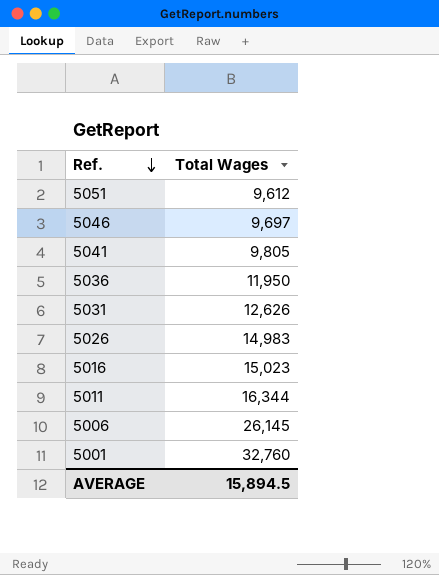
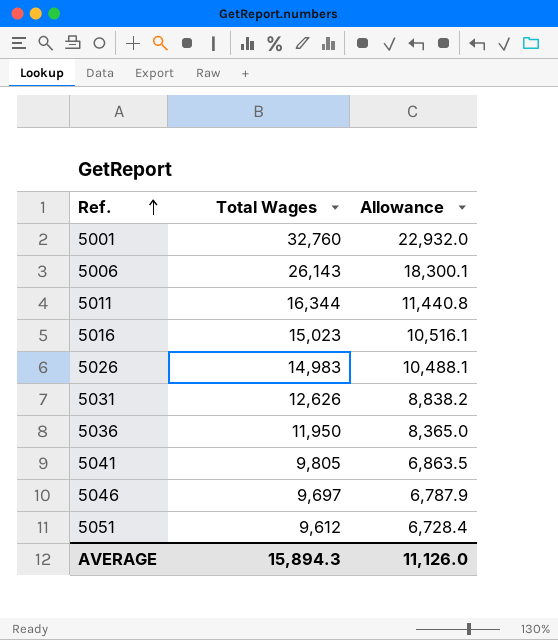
row order: Ref. descending -> Ref. ascending
column Allowance | formula: none -> [Total Wages] * 0.7
5006 | Total Wages: 26,145 -> 26,143
AVERAGE | Total Wages: 15,894.5 -> 15,894.3

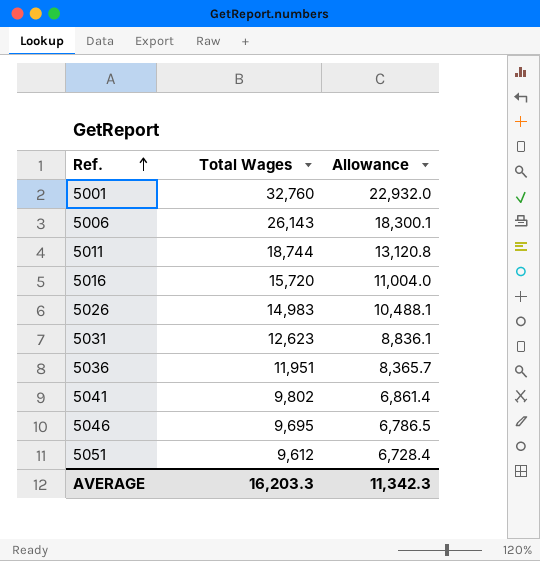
5011 | Total Wages: 16,344 -> 18,744
5011 | Allowance: 11,440.8 -> 13,120.8
5016 | Total Wages: 15,023 -> 15,720
5016 | Allowance: 10,516.1 -> 11,004.0
5031 | Total Wages: 12,626 -> 12,623
5031 | Allowance: 8,838.2 -> 8,836.1
5036 | Total Wages: 11,950 -> 11,951
5036 | Allowance: 8,365.0 -> 8,365.7
5041 | Total Wages: 9,805 -> 9,802
5041 | Allowance: 6,863.5 -> 6,861.4
5046 | Total Wages: 9,697 -> 9,695
5046 | Allowance: 6,787.9 -> 6,786.5
AVERAGE | Total Wages: 15,894.3 -> 16,203.3
AVERAGE | Allowance: 11,126.0 -> 11,342.3

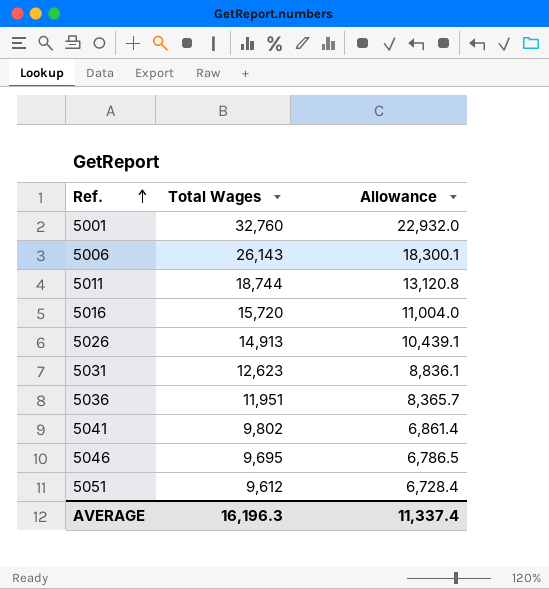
5026 | Total Wages: 14,983 -> 14,913
5026 | Allowance: 10,488.1 -> 10,439.1
AVERAGE | Total Wages: 16,203.3 -> 16,196.3
AVERAGE | Allowance: 11,342.3 -> 11,337.4

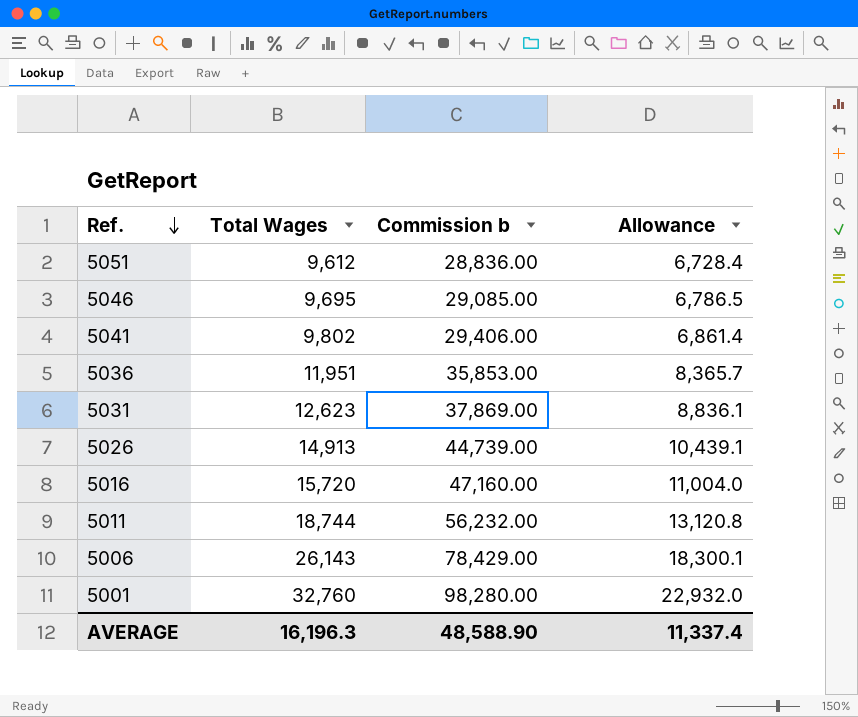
row order: Ref. ascending -> Ref. descending
column Commission b | formula: none -> [Total Wages] * 3

